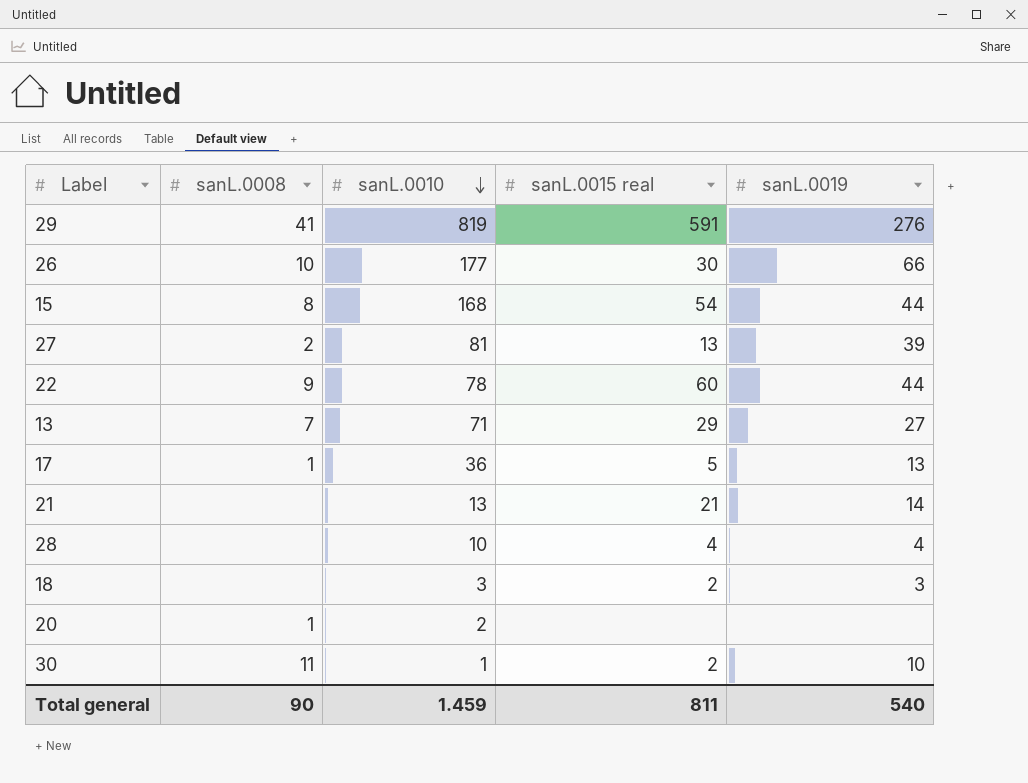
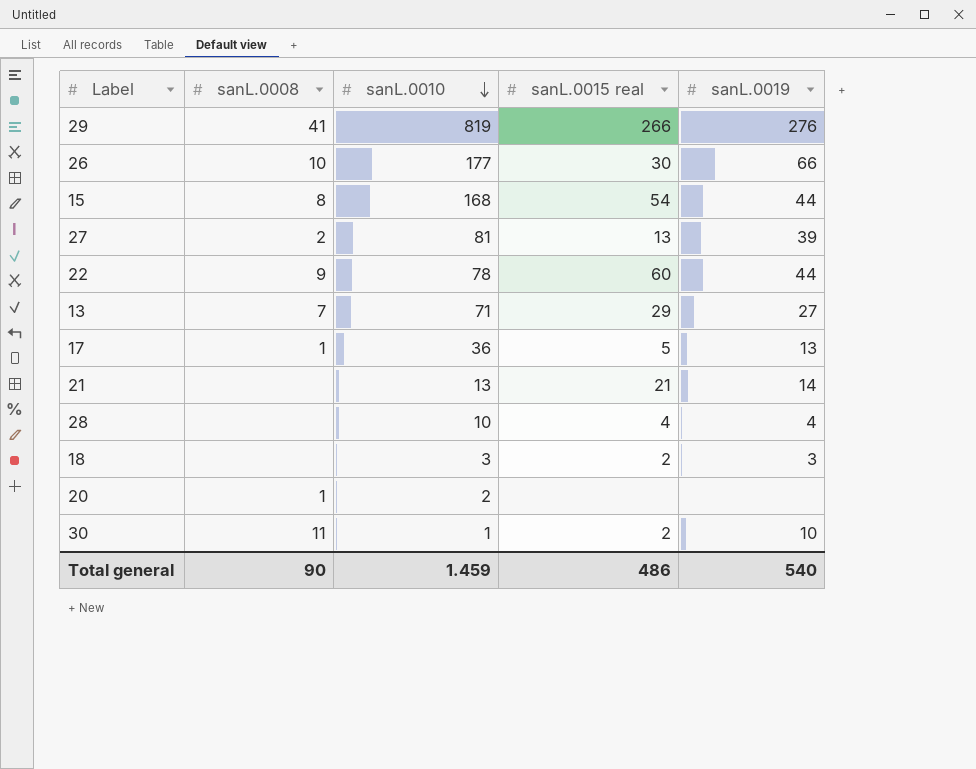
29 | sanL.0015 real: 591 -> 266
Total general | sanL.0015 real: 811 -> 486

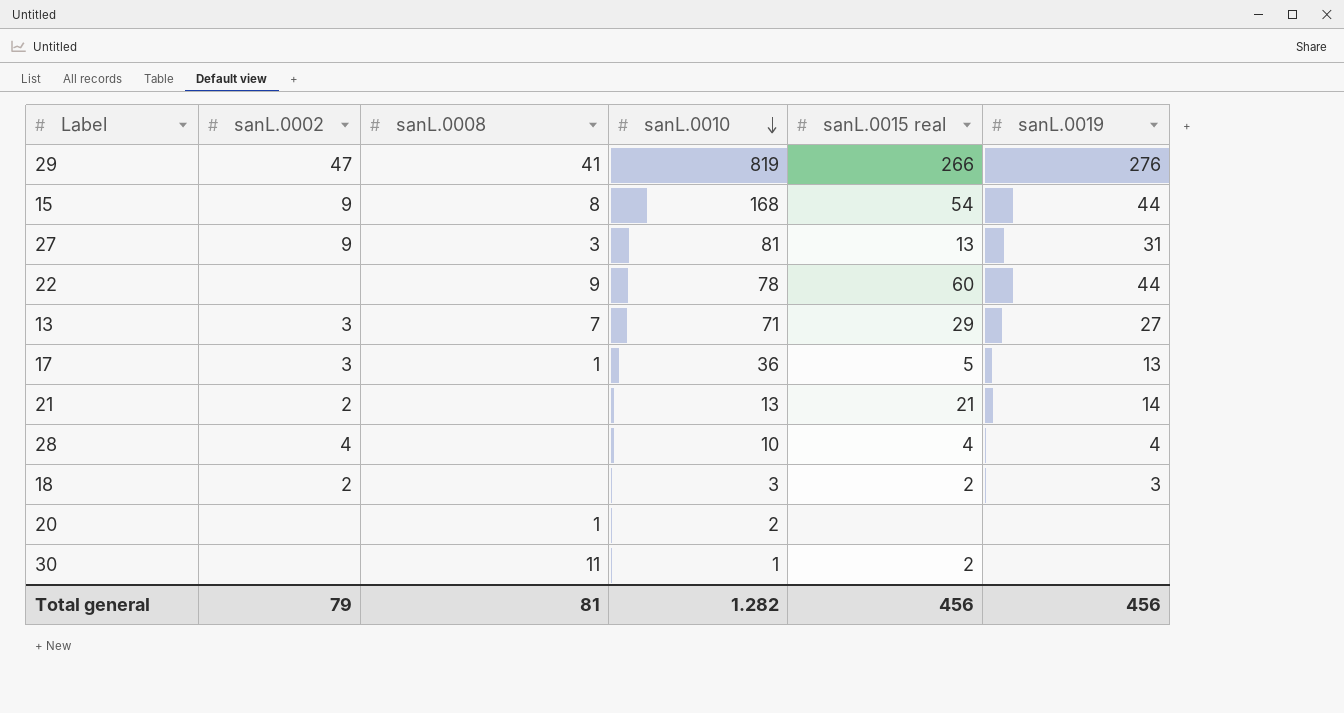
column sanL.0002 | position: none -> 2
row 26: 10 | 177 | 30 | 66 -> none
27 | sanL.0008: 2 -> 3
27 | sanL.0019: 39 -> 31
30 | sanL.0019: 10 -> none
Total general | sanL.0008: 90 -> 81
Total general | sanL.0010: 1.459 -> 1.282
Total general | sanL.0015 real: 486 -> 456
Total general | sanL.0019: 540 -> 456

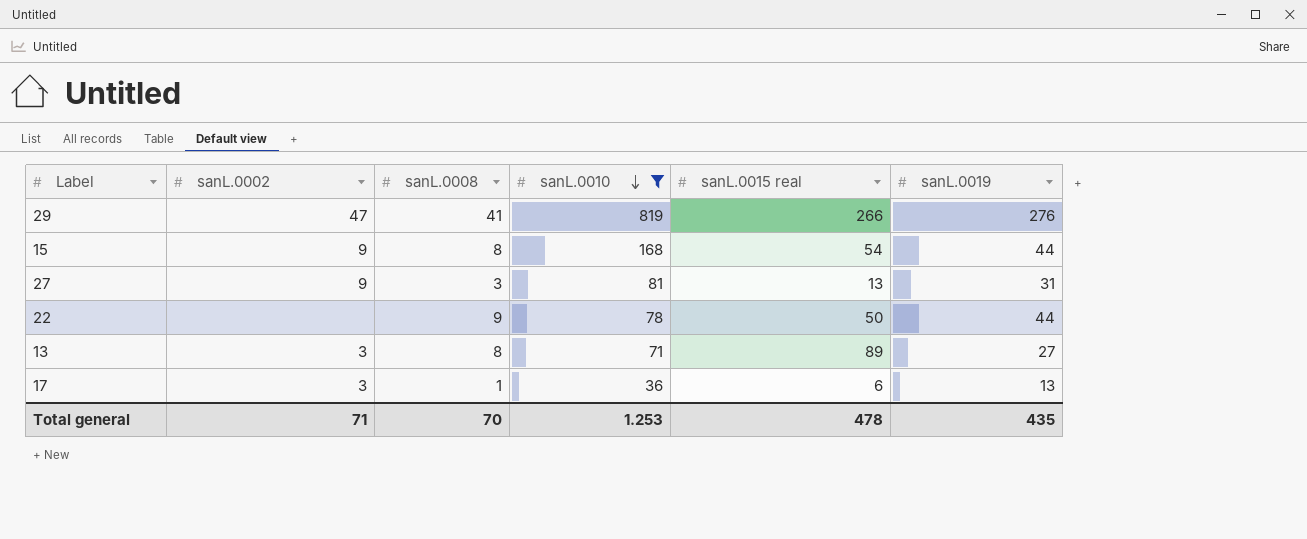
filter: none -> sanL.0010 >= 36
22 | sanL.0015 real: 60 -> 50
13 | sanL.0008: 7 -> 8
13 | sanL.0015 real: 29 -> 89
17 | sanL.0015 real: 5 -> 6
Total general | sanL.0002: 79 -> 71
Total general | sanL.0008: 81 -> 70
Total general | sanL.0010: 1.282 -> 1.253
Total general | sanL.0015 real: 456 -> 478
Total general | sanL.0019: 456 -> 435

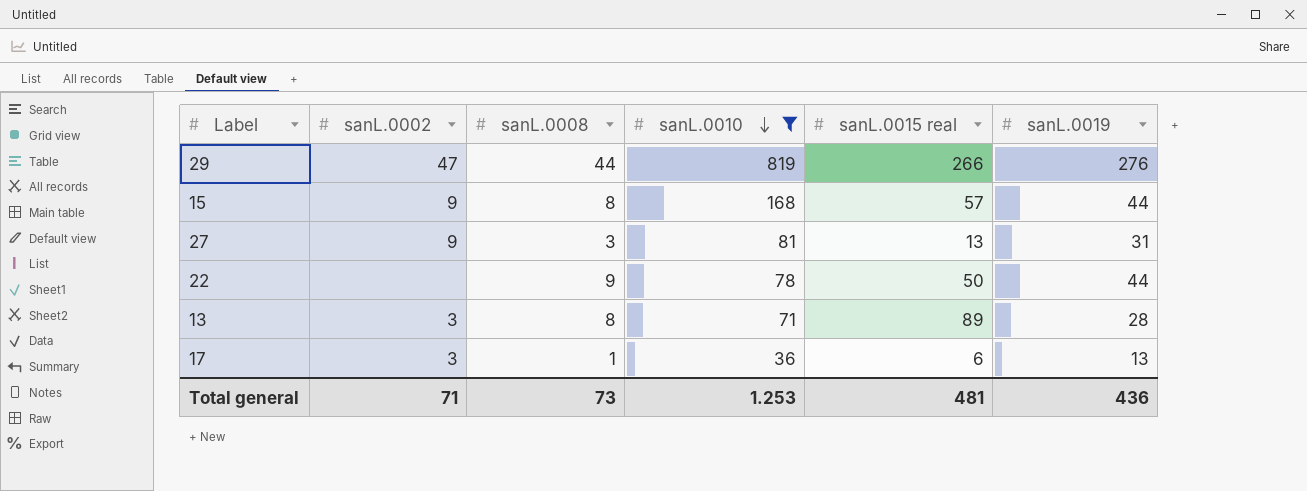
29 | sanL.0008: 41 -> 44
15 | sanL.0015 real: 54 -> 57
13 | sanL.0019: 27 -> 28
Total general | sanL.0008: 70 -> 73
Total general | sanL.0015 real: 478 -> 481
Total general | sanL.0019: 435 -> 436

